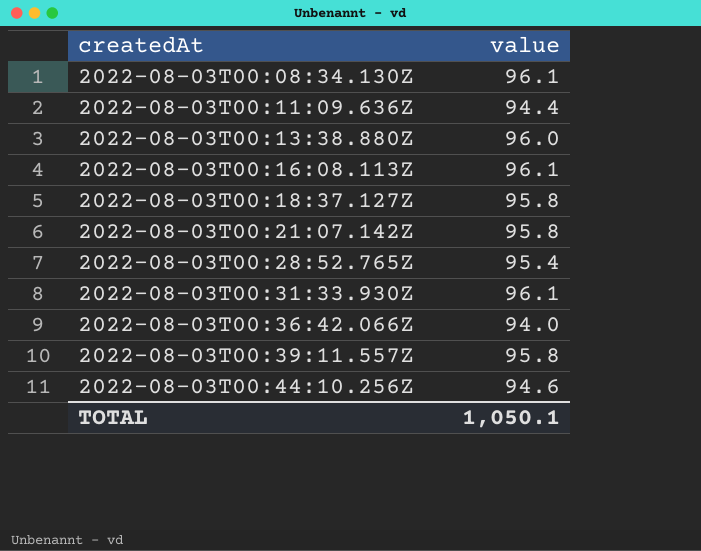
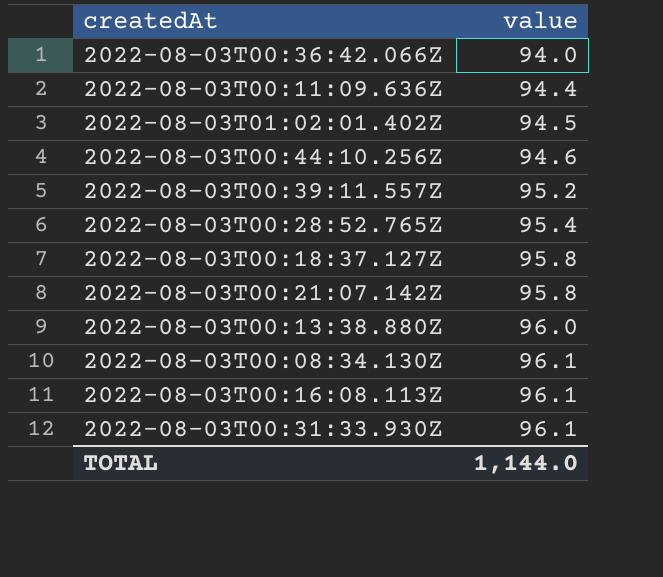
row order: createdAt ascending -> value ascending
row 2022-08-03T01:02:01.402Z: none -> 94.5
2022-08-03T00:39:11.557Z | value: 95.8 -> 95.2
TOTAL | value: 1,050.1 -> 1,144.0

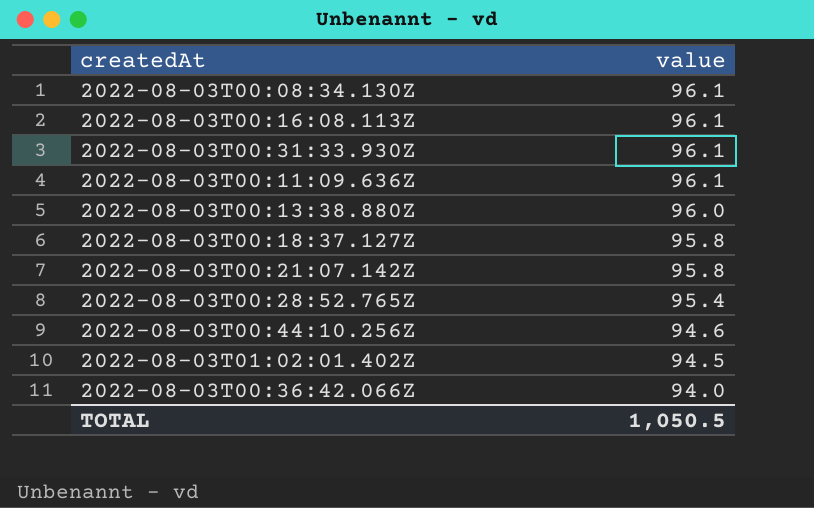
row order: value ascending -> value descending
row 2022-08-03T00:39:11.557Z: 95.2 -> none
2022-08-03T00:11:09.636Z | value: 94.4 -> 96.1
TOTAL | value: 1,144.0 -> 1,050.5

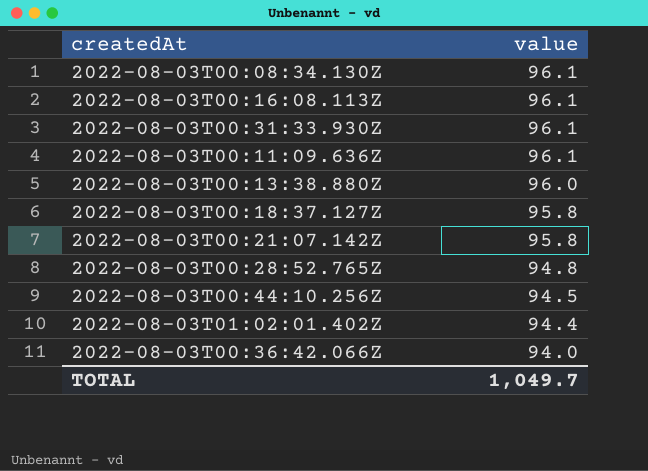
2022-08-03T00:28:52.765Z | value: 95.4 -> 94.8
2022-08-03T00:44:10.256Z | value: 94.6 -> 94.5
2022-08-03T01:02:01.402Z | value: 94.5 -> 94.4
TOTAL | value: 1,050.5 -> 1,049.7

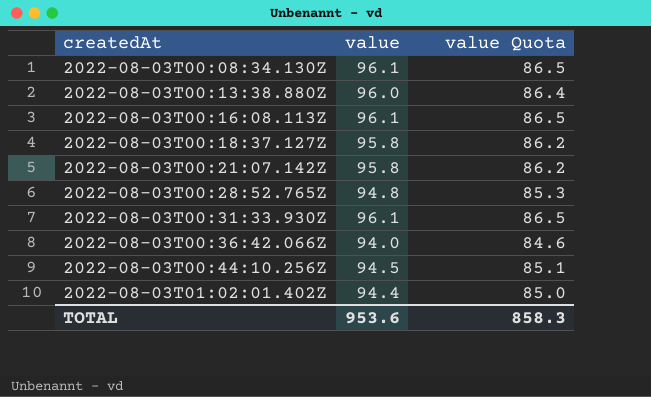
row order: value descending -> createdAt ascending
column value Quota | formula: none -> [value] * 0.9
row 2022-08-03T00:11:09.636Z: 96.1 -> none
TOTAL | value: 1,049.7 -> 953.6

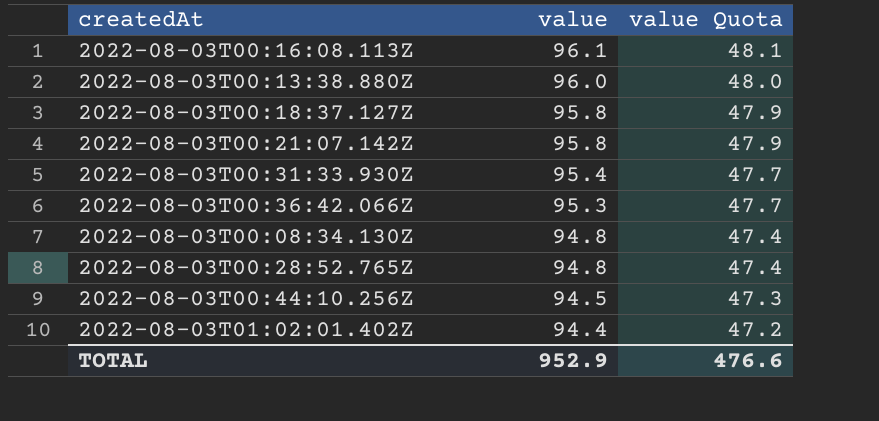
row order: createdAt ascending -> value descending
column value Quota | formula: [value] * 0.9 -> [value] * 0.5
2022-08-03T00:31:33.930Z | value: 96.1 -> 95.4
2022-08-03T00:36:42.066Z | value: 94.0 -> 95.3
2022-08-03T00:08:34.130Z | value: 96.1 -> 94.8
TOTAL | value: 953.6 -> 952.9
TOTAL | value Quota: 858.3 -> 476.6

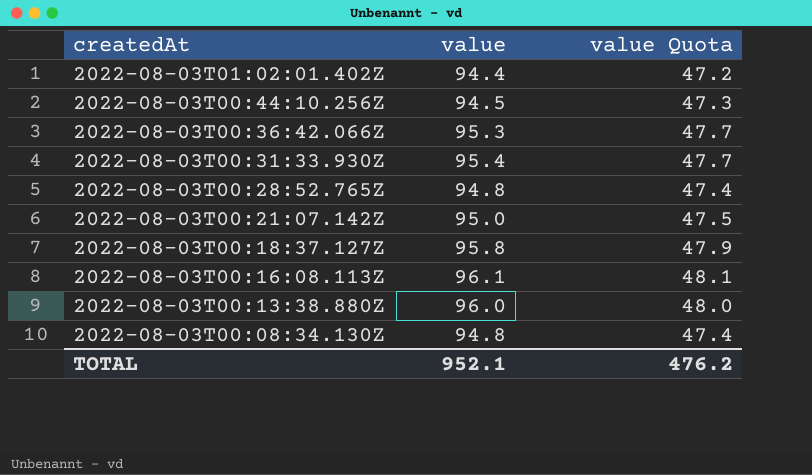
row order: value descending -> createdAt descending
2022-08-03T00:21:07.142Z | value: 95.8 -> 95.0
2022-08-03T00:21:07.142Z | value Quota: 47.9 -> 47.5
TOTAL | value: 952.9 -> 952.1
TOTAL | value Quota: 476.6 -> 476.2

